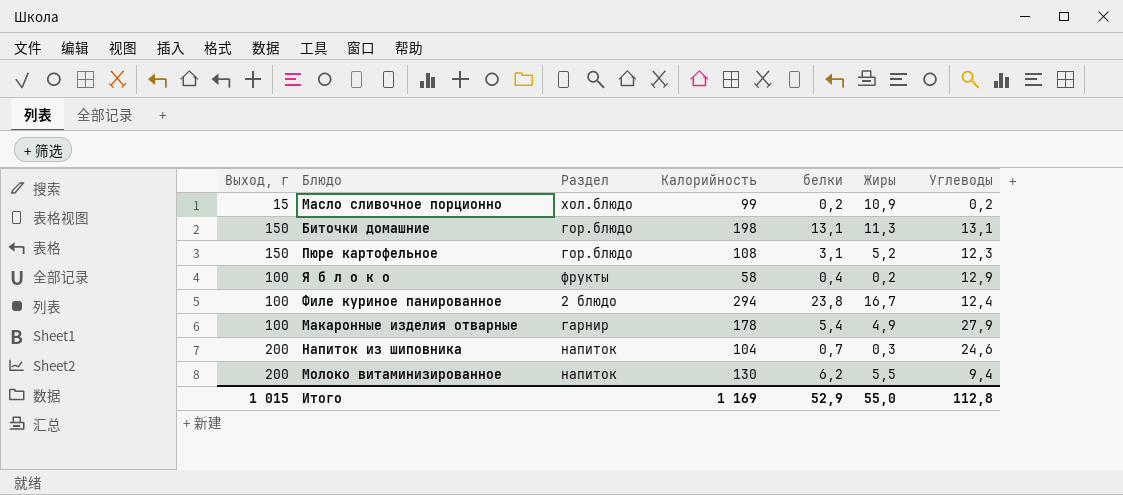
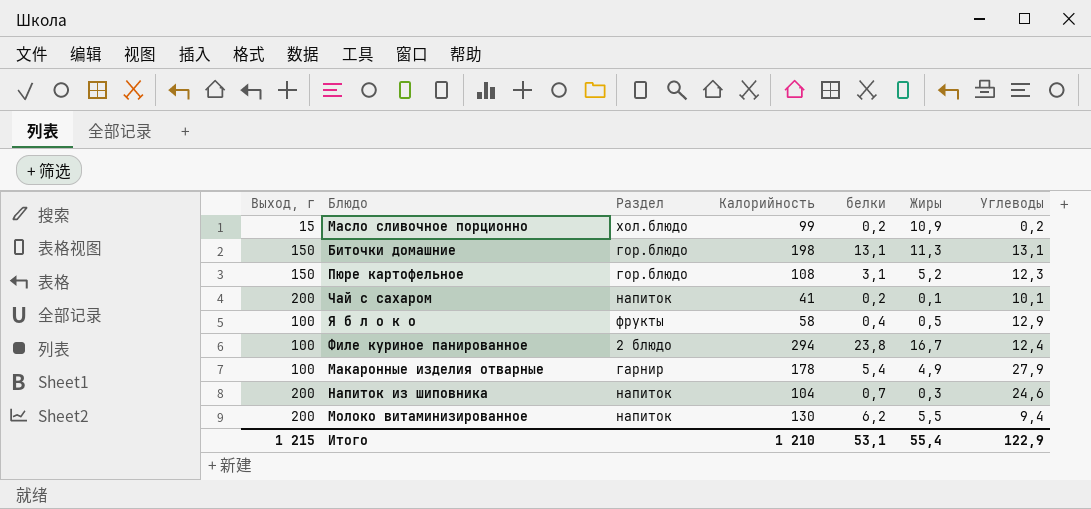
row Чай с сахаром: none -> 200 | напиток | 41 | 0,2 | 0,1 | 10,1
Я б л о к о | Жиры: 0,2 -> 0,5
Итого | Выход, г: 1 015 -> 1 215
Итого | Калорийность: 1 169 -> 1 210
Итого | белки: 52,9 -> 53,1
Итого | Жиры: 55,0 -> 55,4
Итого | Углеводы: 112,8 -> 122,9

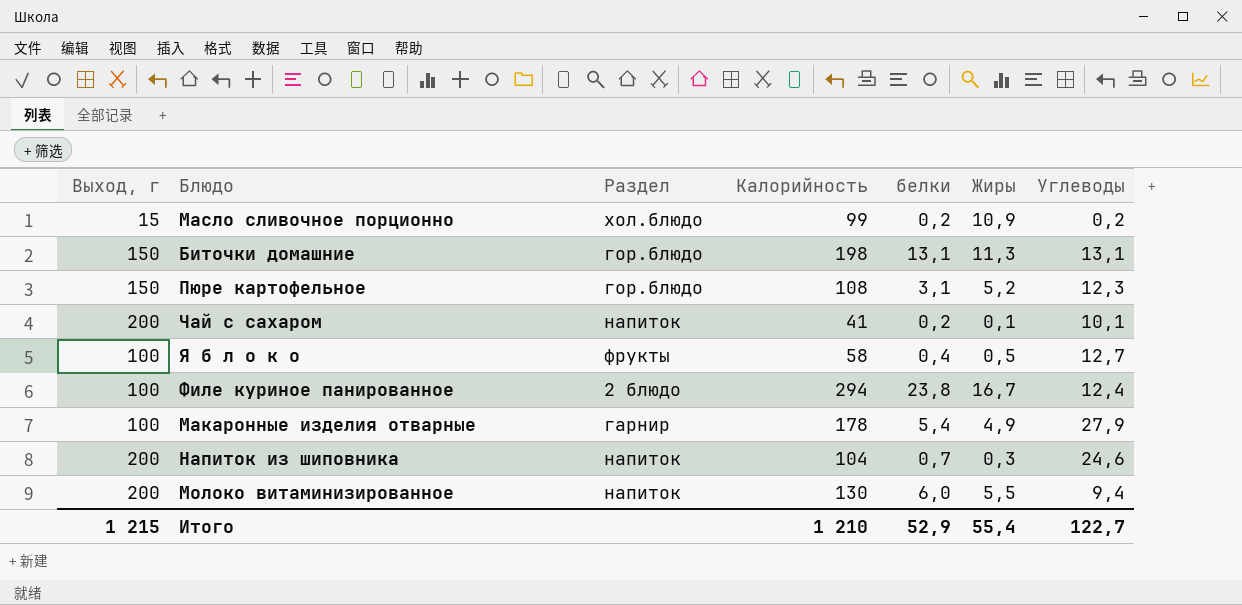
Я б л о к о | Углеводы: 12,9 -> 12,7
Молоко витаминизированное | белки: 6,2 -> 6,0
Итого | белки: 53,1 -> 52,9
Итого | Углеводы: 122,9 -> 122,7

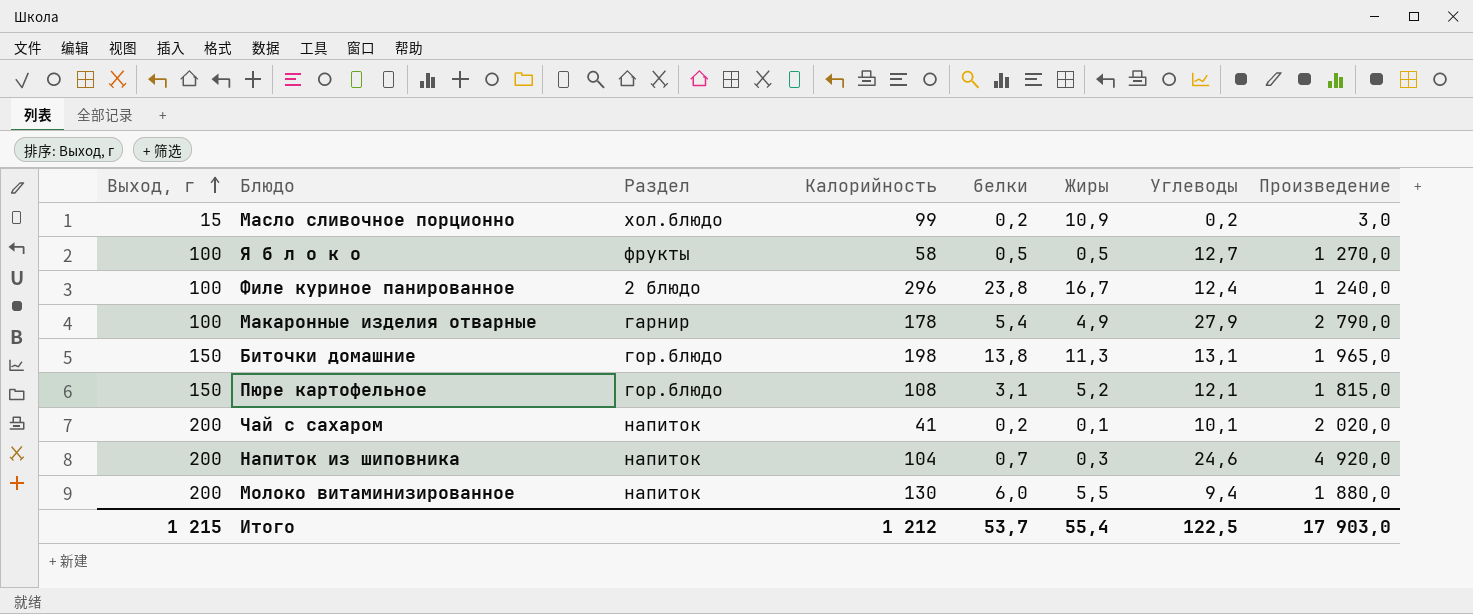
row order: none -> Выход, г ascending
column Произведение | formula: none -> [Выход, г] * [Углеводы]
Я б л о к о | белки: 0,4 -> 0,5
Филе куриное панированное | Калорийность: 294 -> 296
Биточки домашние | белки: 13,1 -> 13,8
Пюре картофельное | Углеводы: 12,3 -> 12,1
Итого | Калорийность: 1 210 -> 1 212
Итого | белки: 52,9 -> 53,7
Итого | Углеводы: 122,7 -> 122,5

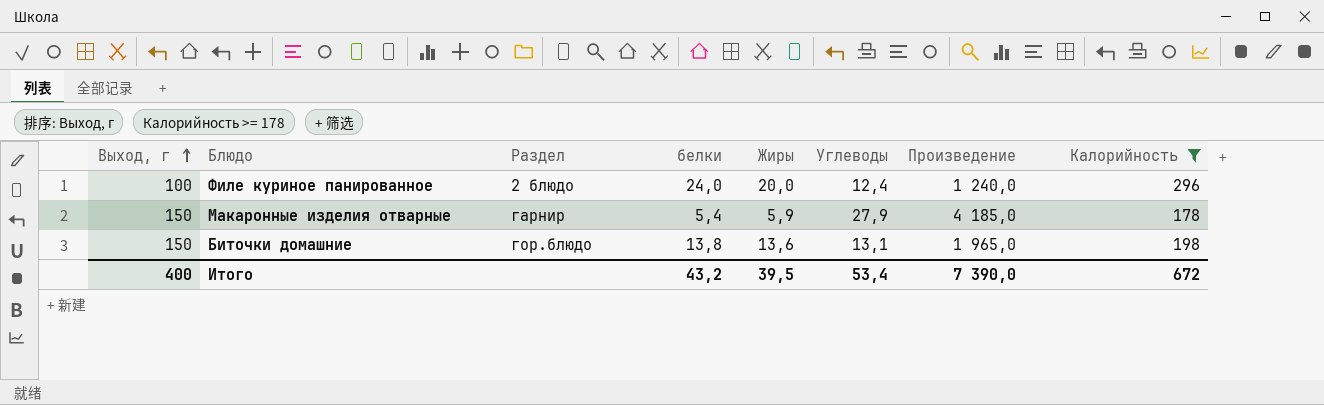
filter: none -> Калорийность >= 178
column Калорийность | position: 4 -> 8
Филе куриное панированное | белки: 23,8 -> 24,0
Филе куриное панированное | Жиры: 16,7 -> 20,0
Макаронные изделия отварные | Выход, г: 100 -> 150
Макаронные изделия отварные | Жиры: 4,9 -> 5,9
Макаронные изделия отварные | Произведение: 2 790,0 -> 4 185,0
Биточки домашние | Жиры: 11,3 -> 13,6
Итого | Выход, г: 1 215 -> 400
Итого | белки: 53,7 -> 43,2
Итого | Жиры: 55,4 -> 39,5
Итого | Углеводы: 122,5 -> 53,4
Итого | Произведение: 17 903,0 -> 7 390,0
Итого | Калорийность: 1 212 -> 672

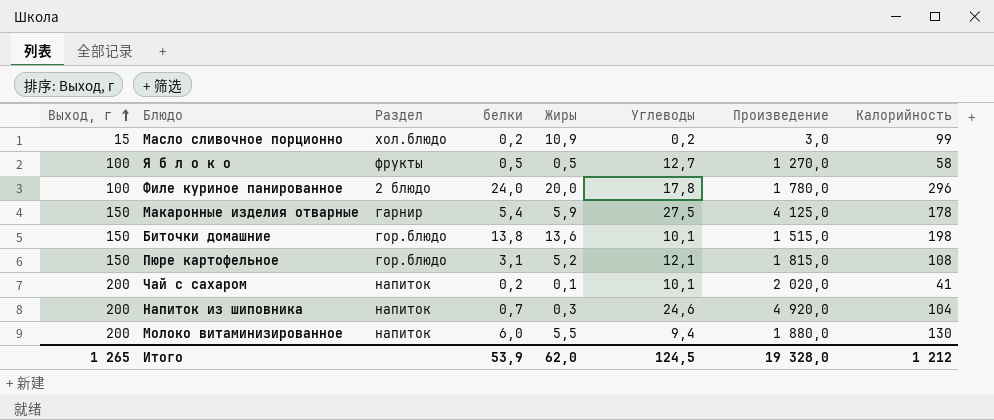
filter: Калорийность >= 178 -> none
Филе куриное панированное | Углеводы: 12,4 -> 17,8
Филе куриное панированное | Произведение: 1 240,0 -> 1 780,0
Макаронные изделия отварные | Углеводы: 27,9 -> 27,5
Макаронные изделия отварные | Произведение: 4 185,0 -> 4 125,0
Биточки домашние | Углеводы: 13,1 -> 10,1
Биточки домашние | Произведение: 1 965,0 -> 1 515,0
Итого | Выход, г: 400 -> 1 265
Итого | белки: 43,2 -> 53,9
Итого | Жиры: 39,5 -> 62,0
Итого | Углеводы: 53,4 -> 124,5
Итого | Произведение: 7 390,0 -> 19 328,0
Итого | Калорийность: 672 -> 1 212

